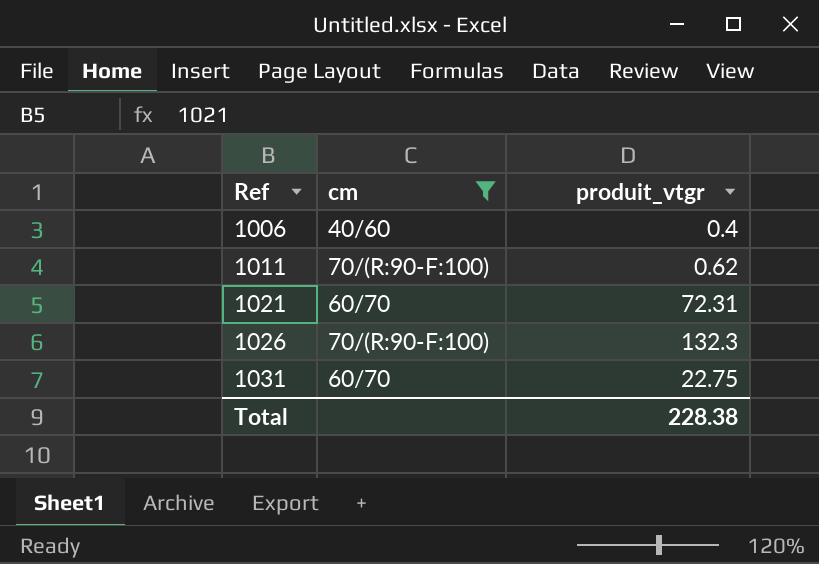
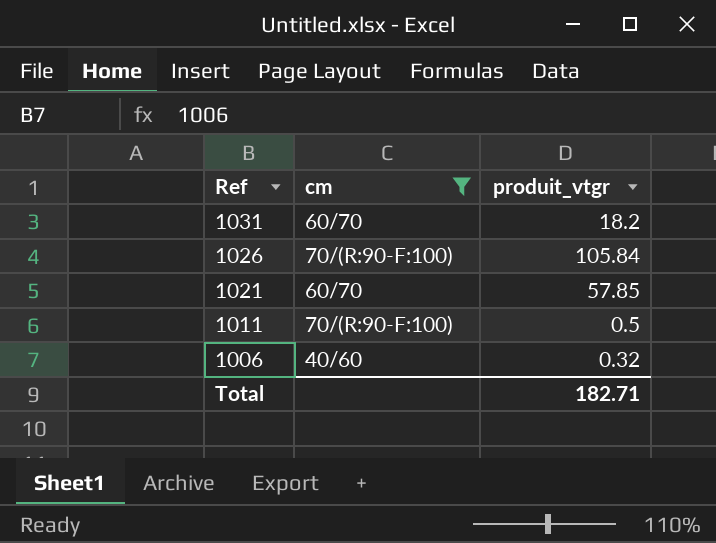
row order: Ref ascending -> Ref descending
1031 | produit_vtgr: 22.75 -> 18.2
1026 | produit_vtgr: 132.3 -> 105.84
1021 | produit_vtgr: 72.31 -> 57.85
1011 | produit_vtgr: 0.62 -> 0.5
1006 | produit_vtgr: 0.4 -> 0.32
Total | produit_vtgr: 228.38 -> 182.71

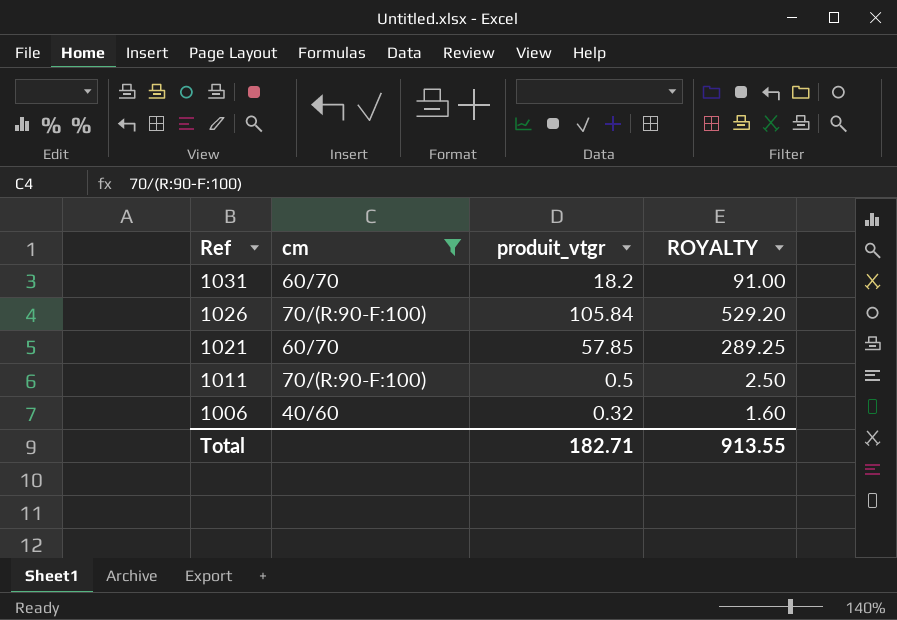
column ROYALTY | formula: none -> [produit_vtgr] * 5

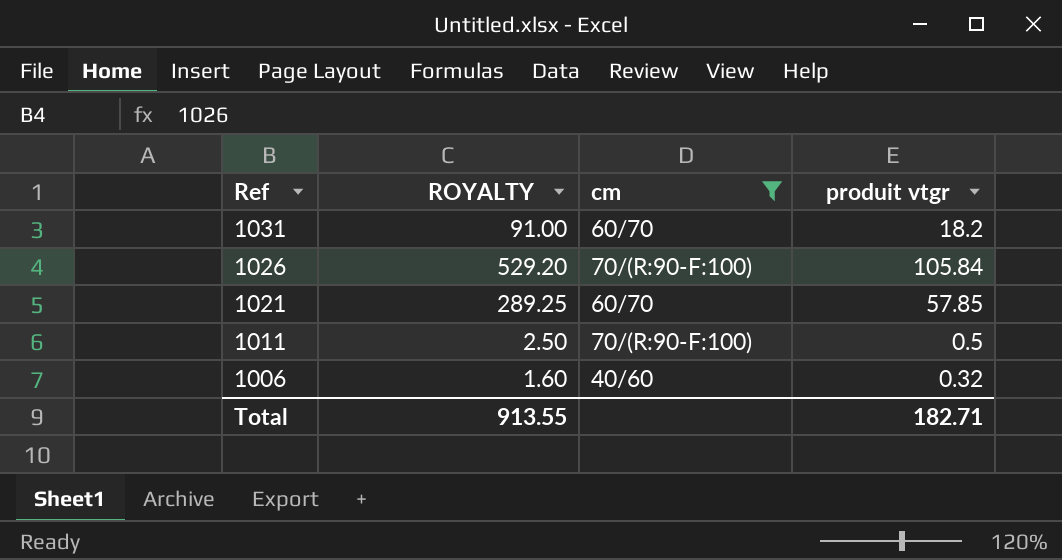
column ROYALTY | position: 4 -> 2
column name: produit_vtgr -> produit vtgr

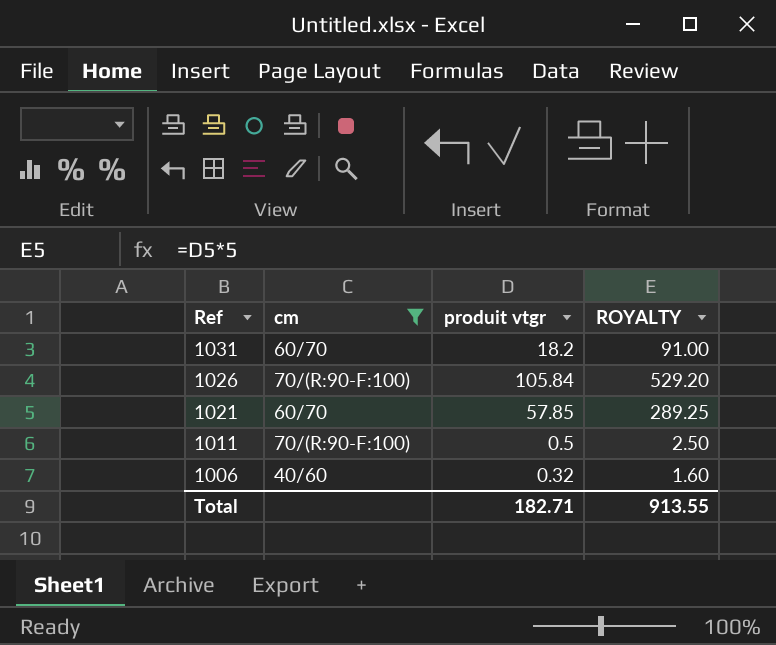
column ROYALTY | position: 2 -> 4

